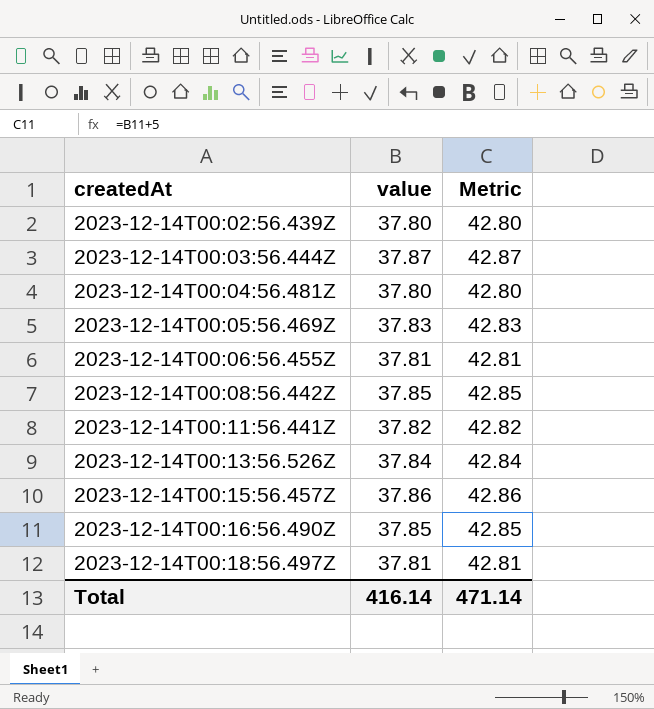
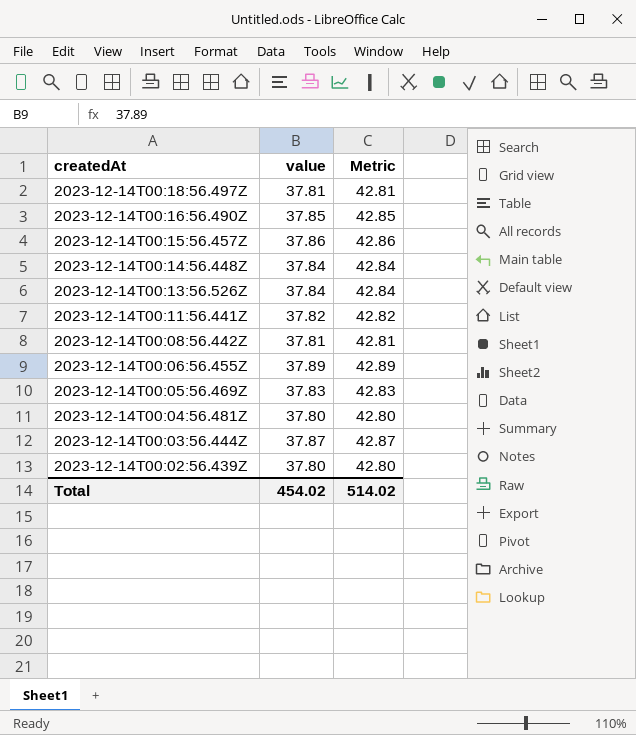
row order: createdAt ascending -> createdAt descending
row 2023-12-14T00:14:56.448Z: none -> 37.84 | 42.84
2023-12-14T00:08:56.442Z | value: 37.85 -> 37.81
2023-12-14T00:08:56.442Z | Metric: 42.85 -> 42.81
2023-12-14T00:06:56.455Z | value: 37.81 -> 37.89
2023-12-14T00:06:56.455Z | Metric: 42.81 -> 42.89
Total | value: 416.14 -> 454.02
Total | Metric: 471.14 -> 514.02

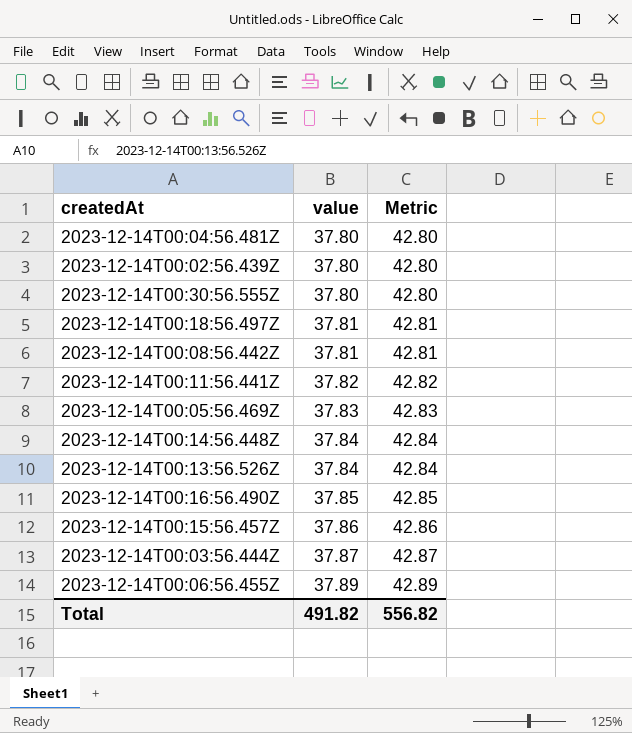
row order: createdAt descending -> value ascending
row 2023-12-14T00:30:56.555Z: none -> 37.80 | 42.80
Total | value: 454.02 -> 491.82
Total | Metric: 514.02 -> 556.82

